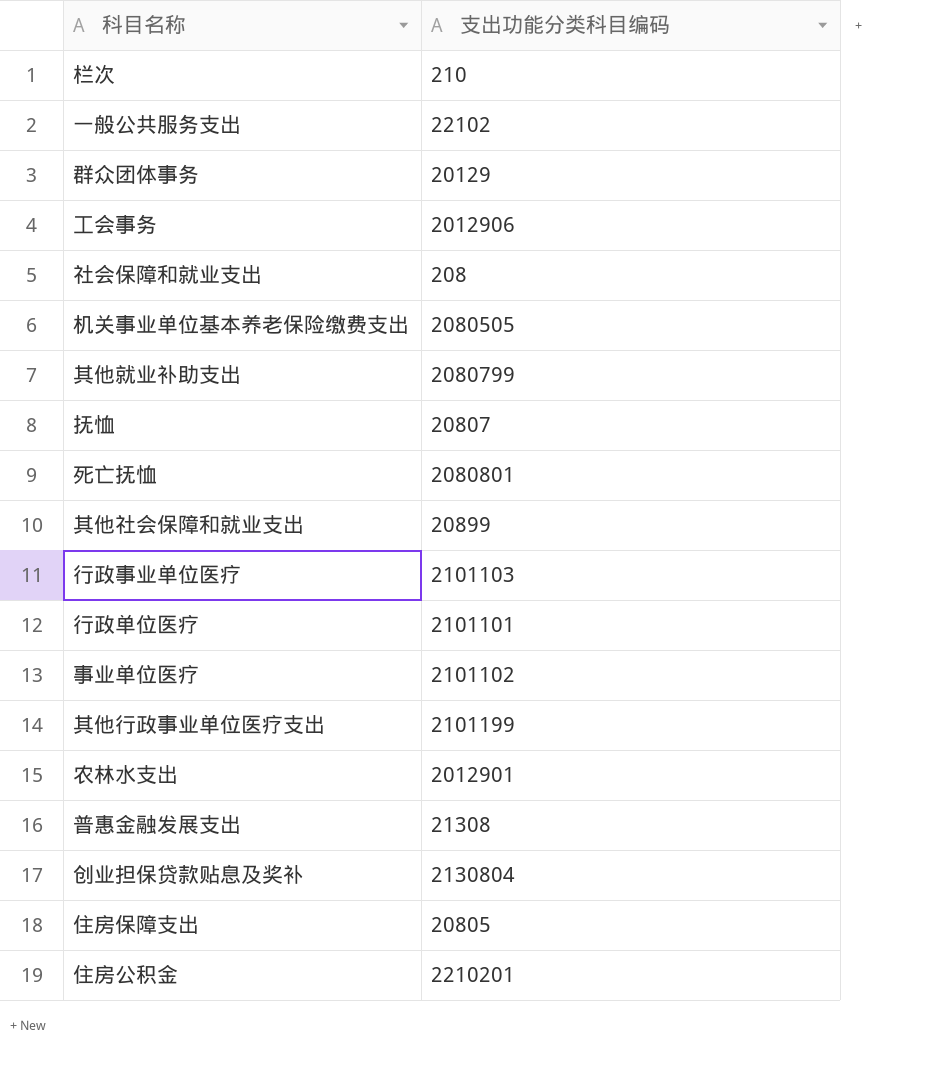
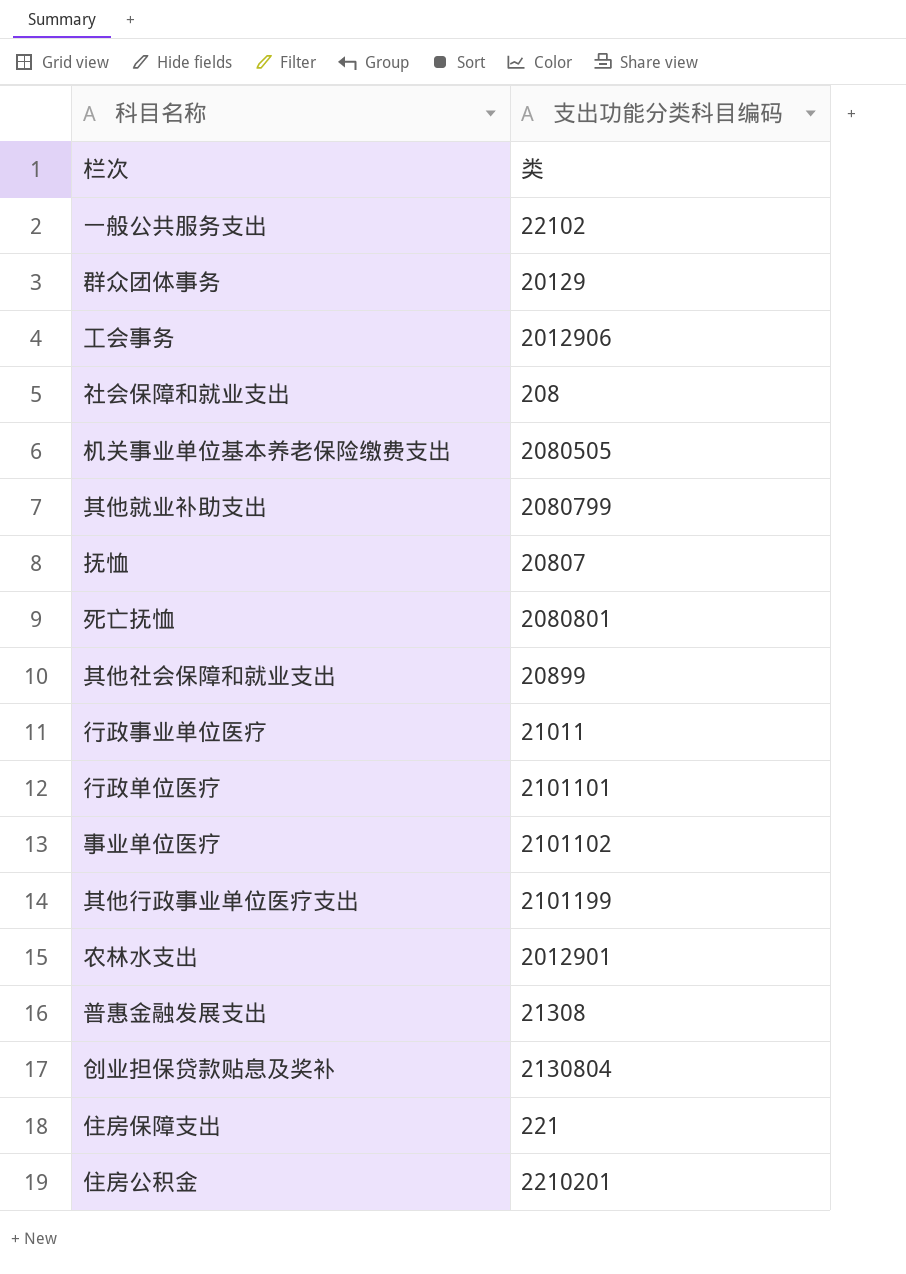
栏次 | 支出功能分类科目编码: 210 -> 类
行政事业单位医疗 | 支出功能分类科目编码: 2101103 -> 21011
住房保障支出 | 支出功能分类科目编码: 20805 -> 221

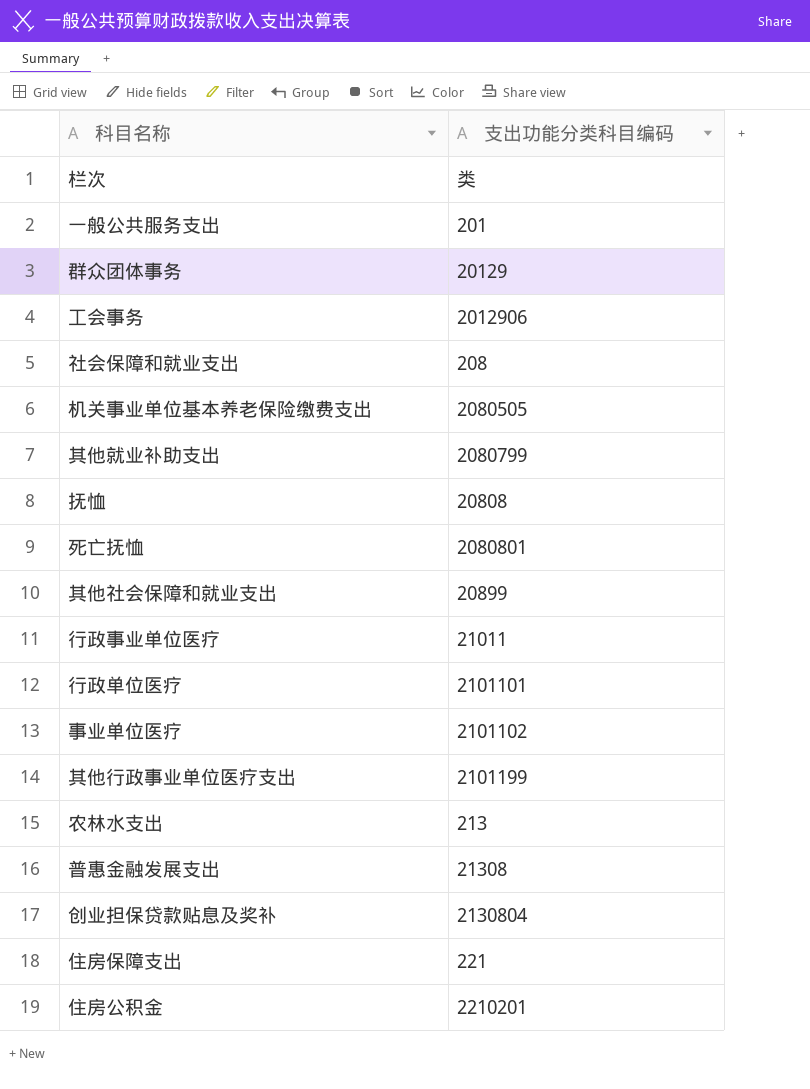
一般公共服务支出 | 支出功能分类科目编码: 22102 -> 201
抚恤 | 支出功能分类科目编码: 20807 -> 20808
农林水支出 | 支出功能分类科目编码: 2012901 -> 213

